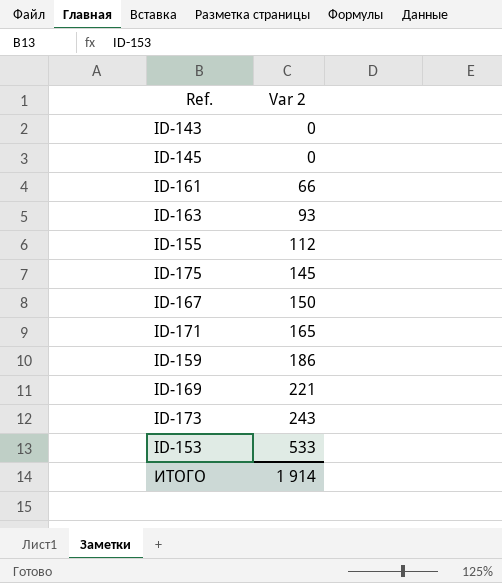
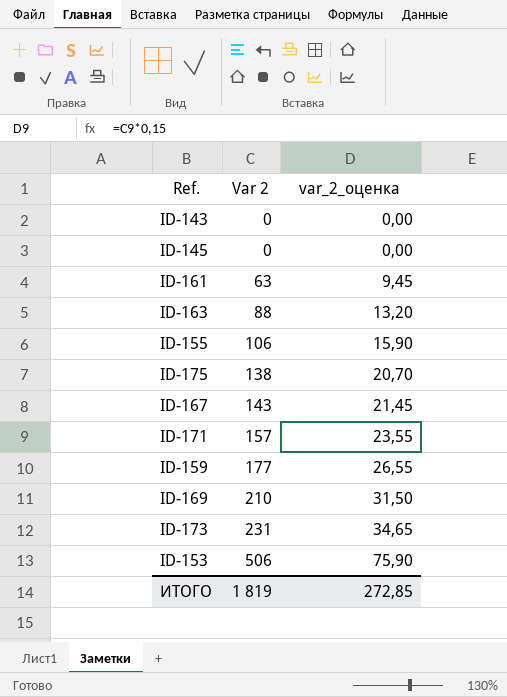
column var_2_оценка | formula: none -> [Var 2] * 0,15
ID-161 | Var 2: 66 -> 63
ID-163 | Var 2: 93 -> 88
ID-155 | Var 2: 112 -> 106
ID-175 | Var 2: 145 -> 138
ID-167 | Var 2: 150 -> 143
ID-171 | Var 2: 165 -> 157
ID-159 | Var 2: 186 -> 177
ID-169 | Var 2: 221 -> 210
ID-173 | Var 2: 243 -> 231
ID-153 | Var 2: 533 -> 506
ИТОГО | Var 2: 1 914 -> 1 819

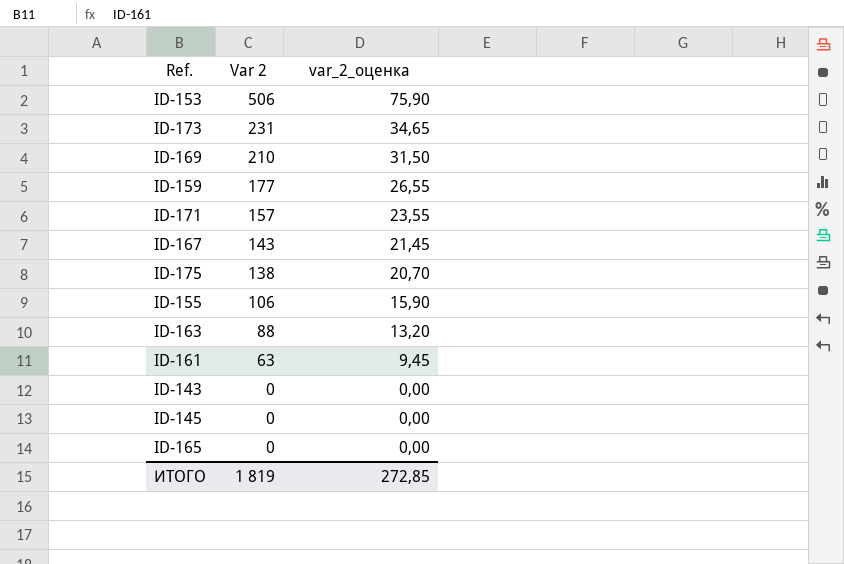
row order: Var 2 ascending -> Var 2 descending
row ID-165: none -> 0 | 0,00

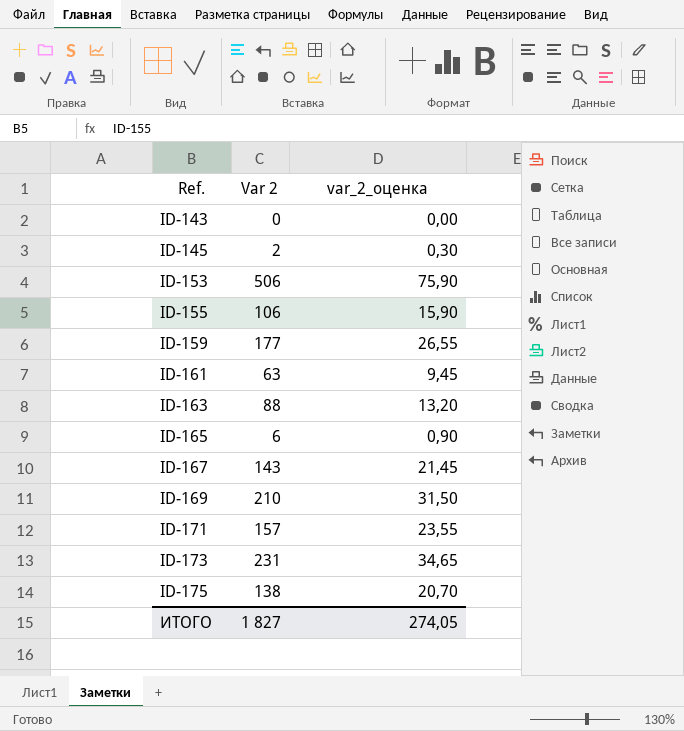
row order: Var 2 descending -> Ref. ascending
ID-145 | Var 2: 0 -> 2
ID-145 | var_2_оценка: 0,00 -> 0,30
ID-165 | Var 2: 0 -> 6
ID-165 | var_2_оценка: 0,00 -> 0,90
ИТОГО | Var 2: 1 819 -> 1 827
ИТОГО | var_2_оценка: 272,85 -> 274,05

